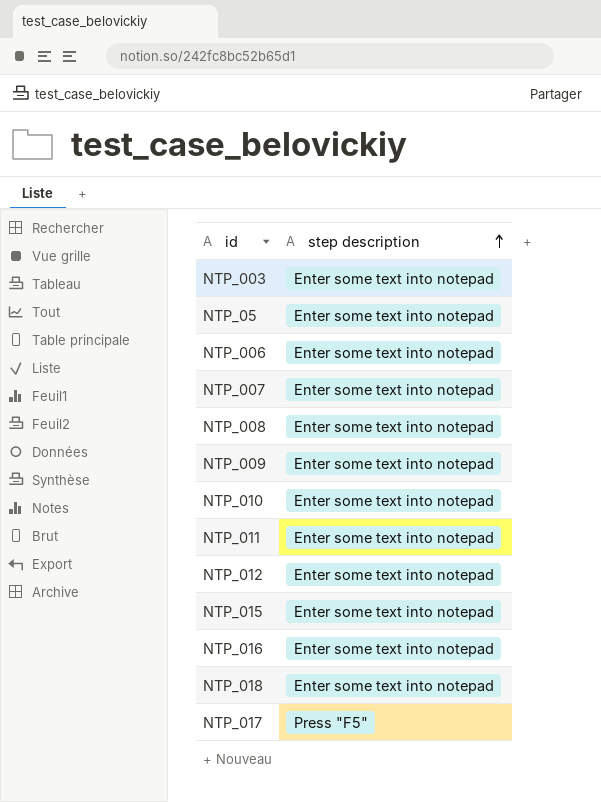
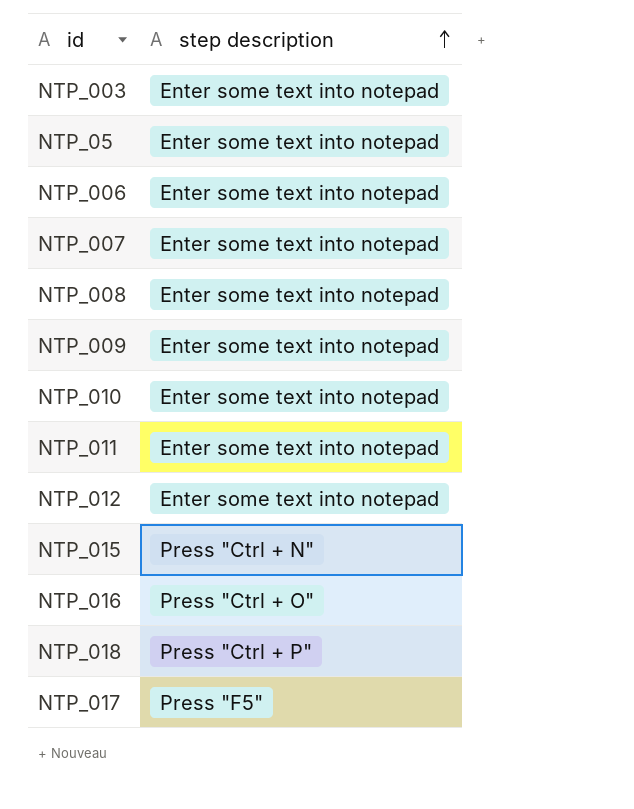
NTP_015 | step description: Enter some text into notepad -> Press "Ctrl + N"
NTP_016 | step description: Enter some text into notepad -> Press "Ctrl + O"
NTP_018 | step description: Enter some text into notepad -> Press "Ctrl + P"

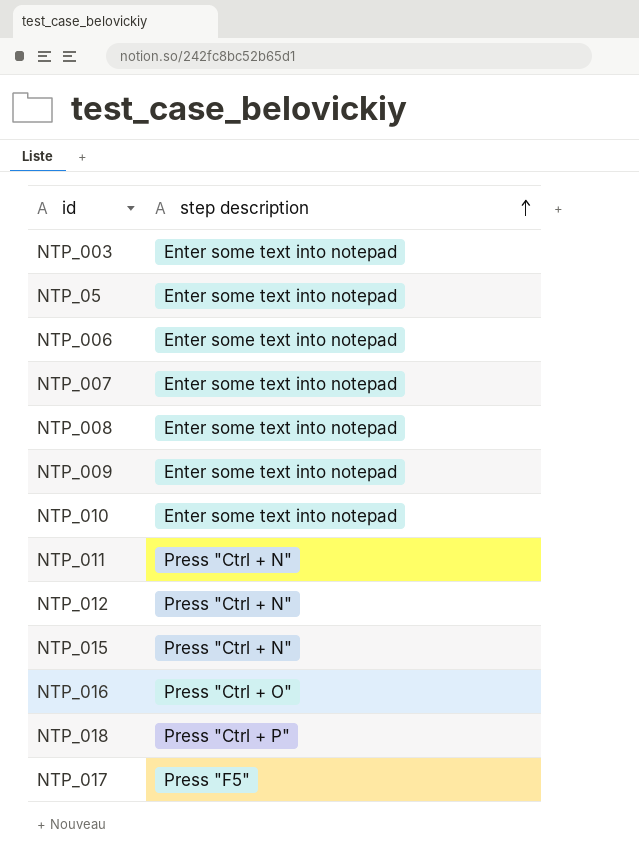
NTP_011 | step description: Enter some text into notepad -> Press "Ctrl + N"
NTP_012 | step description: Enter some text into notepad -> Press "Ctrl + N"

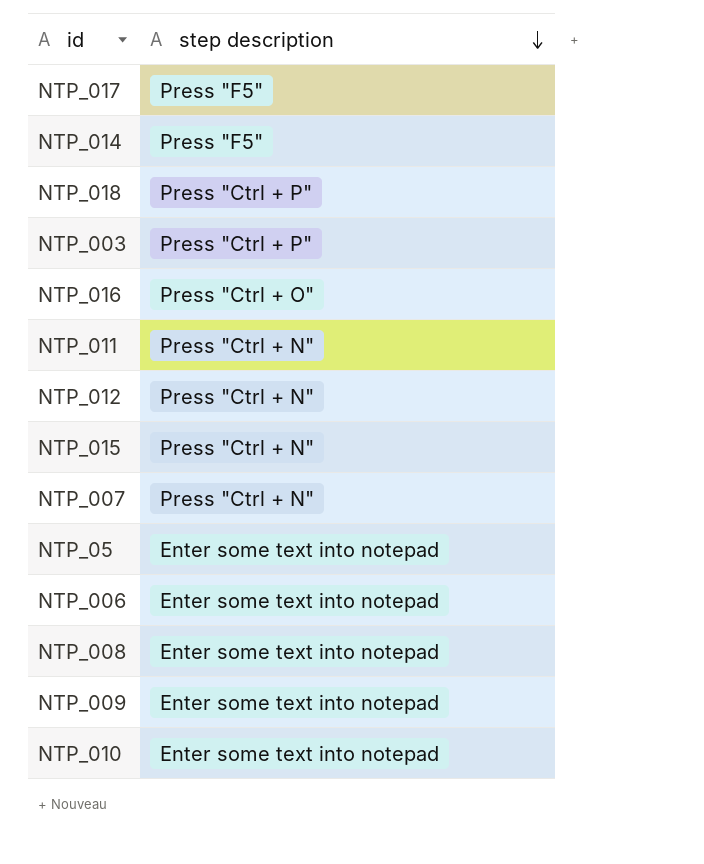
row order: step description ascending -> step description descending
row NTP_014: none -> Press "F5"
NTP_003 | step description: Enter some text into notepad -> Press "Ctrl + P"
NTP_007 | step description: Enter some text into notepad -> Press "Ctrl + N"

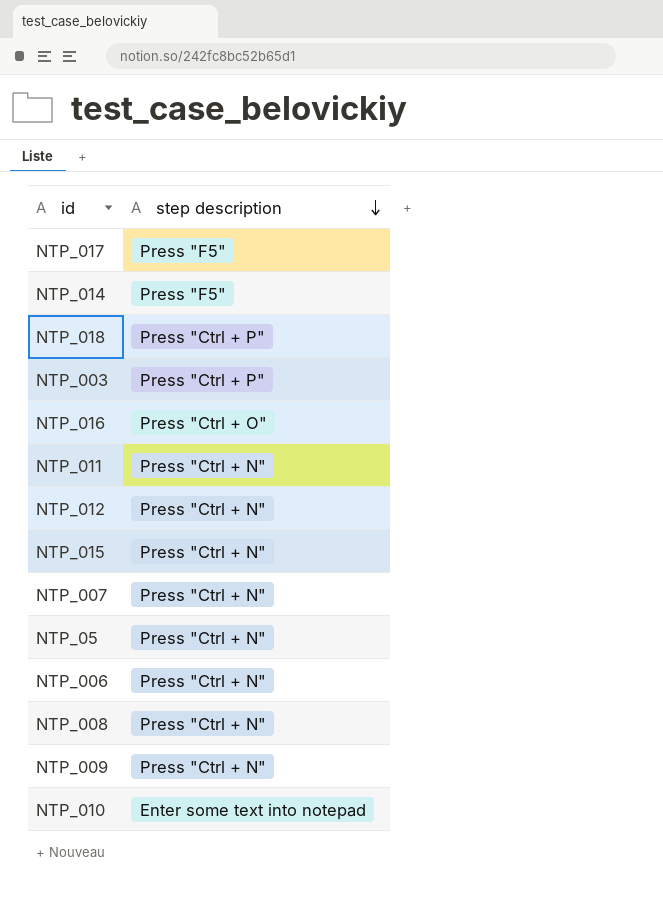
NTP_05 | step description: Enter some text into notepad -> Press "Ctrl + N"
NTP_006 | step description: Enter some text into notepad -> Press "Ctrl + N"
NTP_008 | step description: Enter some text into notepad -> Press "Ctrl + N"
NTP_009 | step description: Enter some text into notepad -> Press "Ctrl + N"

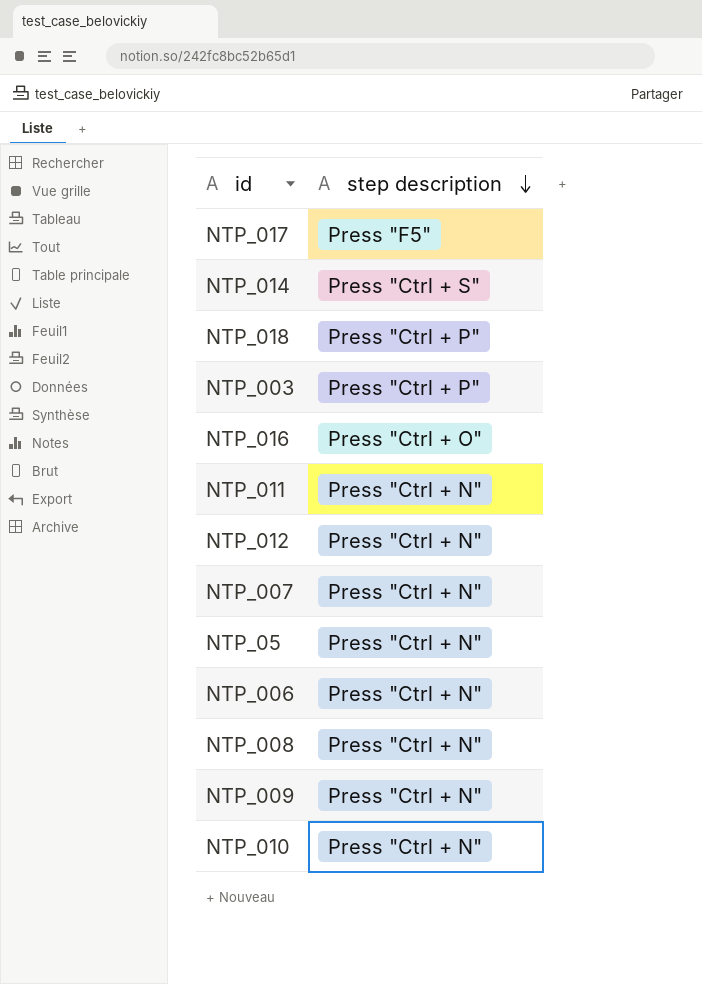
row NTP_015: Press "Ctrl + N" -> none
NTP_014 | step description: Press "F5" -> Press "Ctrl + S"
NTP_010 | step description: Enter some text into notepad -> Press "Ctrl + N"

